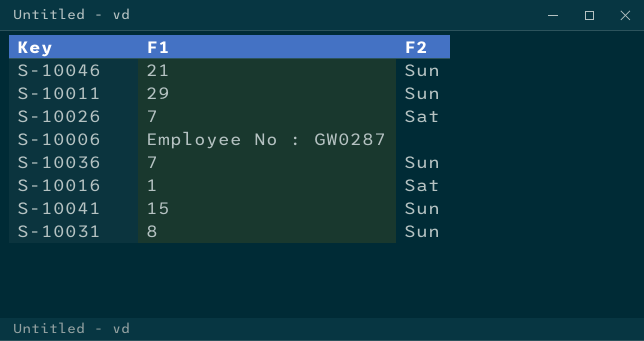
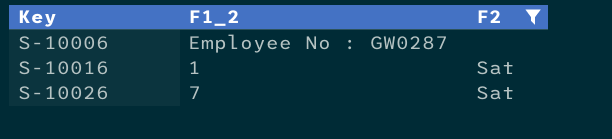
filter: none -> F2 != Sun
row order: none -> Key ascending
column name: F1 -> F1_2

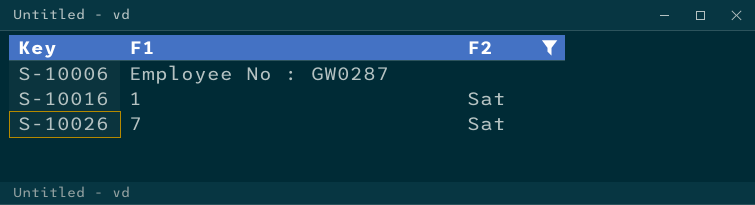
column name: F1_2 -> F1

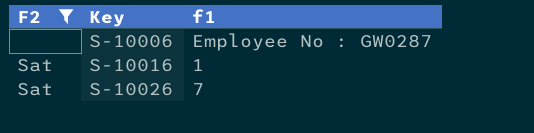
column F2 | position: 3 -> 1
column name: F1 -> f1

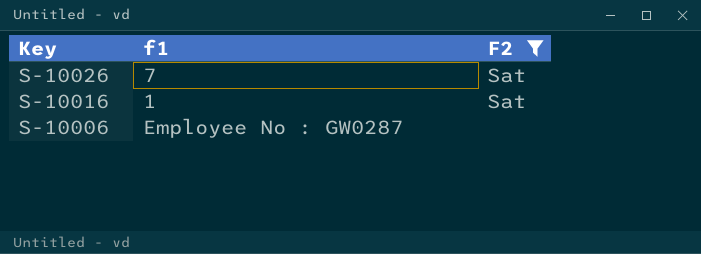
row order: Key ascending -> Key descending
column F2 | position: 1 -> 3

